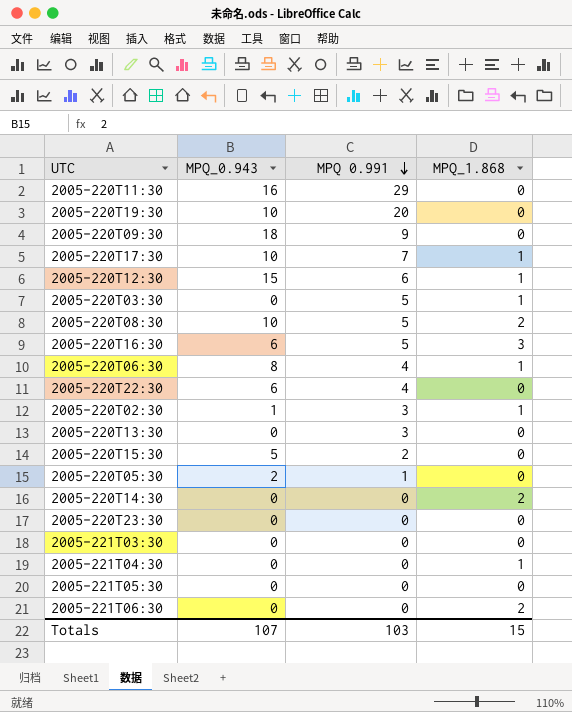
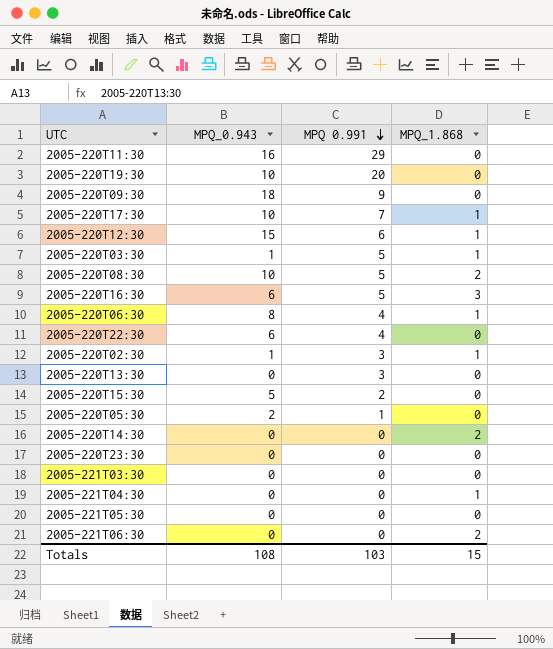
2005-220T03:30 | MPQ_0.943: 0 -> 1
Totals | MPQ_0.943: 107 -> 108

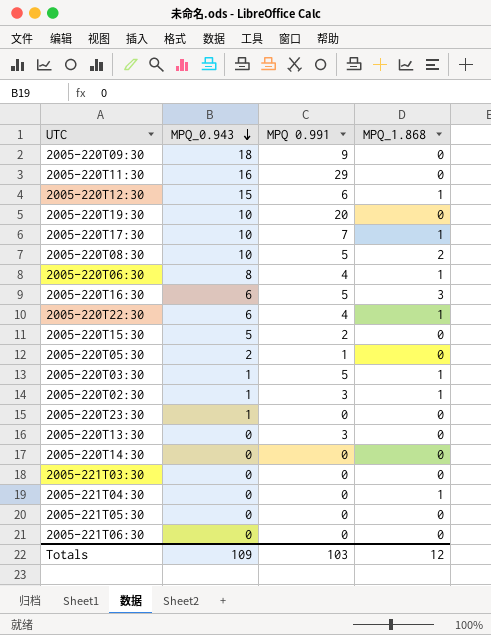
row order: MPQ 0.991 descending -> MPQ_0.943 descending
2005-220T22:30 | MPQ_1.868: 0 -> 1
2005-220T23:30 | MPQ_0.943: 0 -> 1
2005-220T14:30 | MPQ_1.868: 2 -> 0
2005-221T06:30 | MPQ_1.868: 2 -> 0
Totals | MPQ_0.943: 108 -> 109
Totals | MPQ_1.868: 15 -> 12

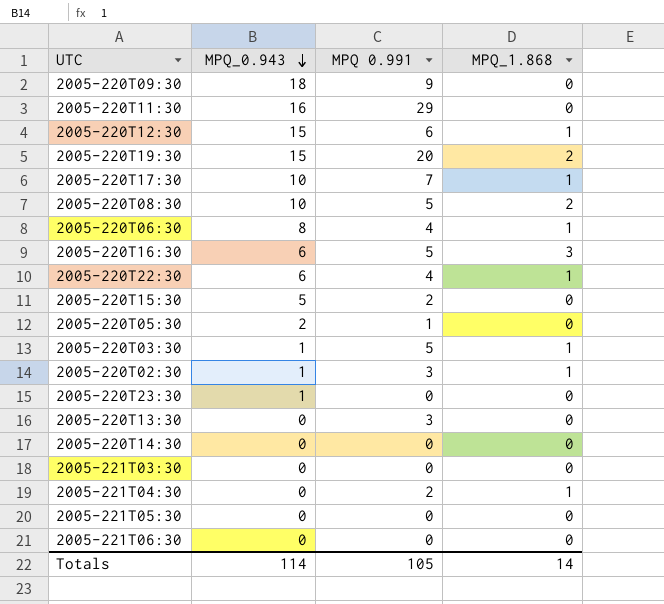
2005-220T19:30 | MPQ_0.943: 10 -> 15
2005-220T19:30 | MPQ_1.868: 0 -> 2
2005-221T04:30 | MPQ 0.991: 0 -> 2
Totals | MPQ_0.943: 109 -> 114
Totals | MPQ 0.991: 103 -> 105
Totals | MPQ_1.868: 12 -> 14

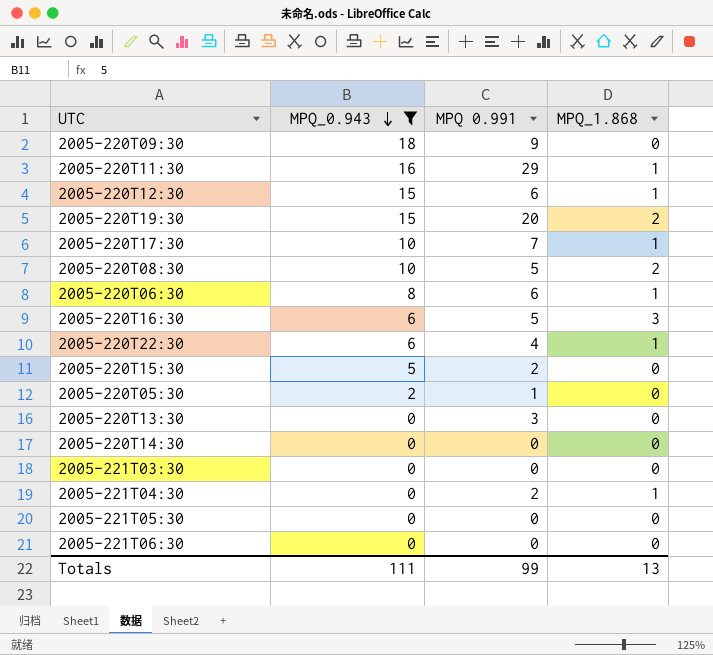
filter: none -> MPQ_0.943 != 1
2005-220T11:30 | MPQ_1.868: 0 -> 1
2005-220T06:30 | MPQ 0.991: 4 -> 6
Totals | MPQ_0.943: 114 -> 111
Totals | MPQ 0.991: 105 -> 99
Totals | MPQ_1.868: 14 -> 13

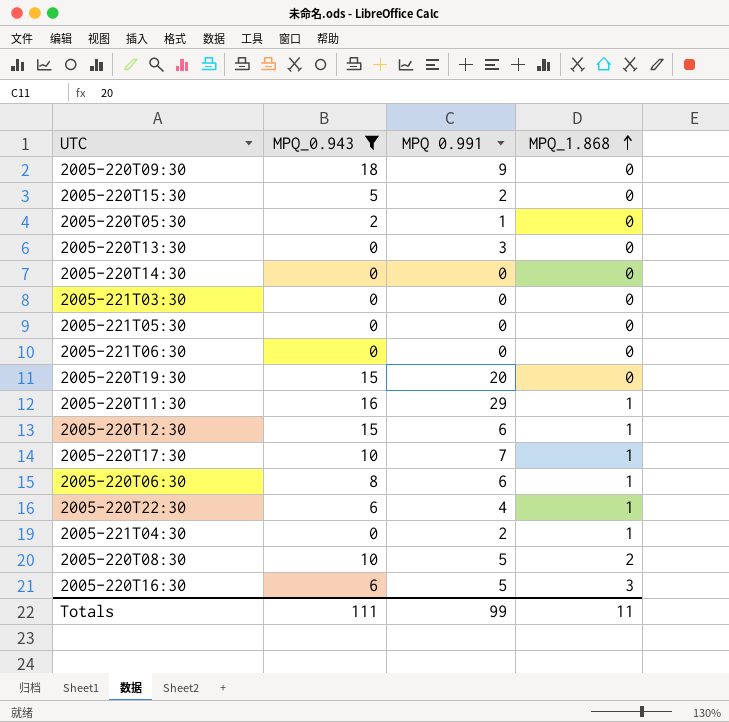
row order: MPQ_0.943 descending -> MPQ_1.868 ascending
2005-220T19:30 | MPQ_1.868: 2 -> 0
Totals | MPQ_1.868: 13 -> 11

